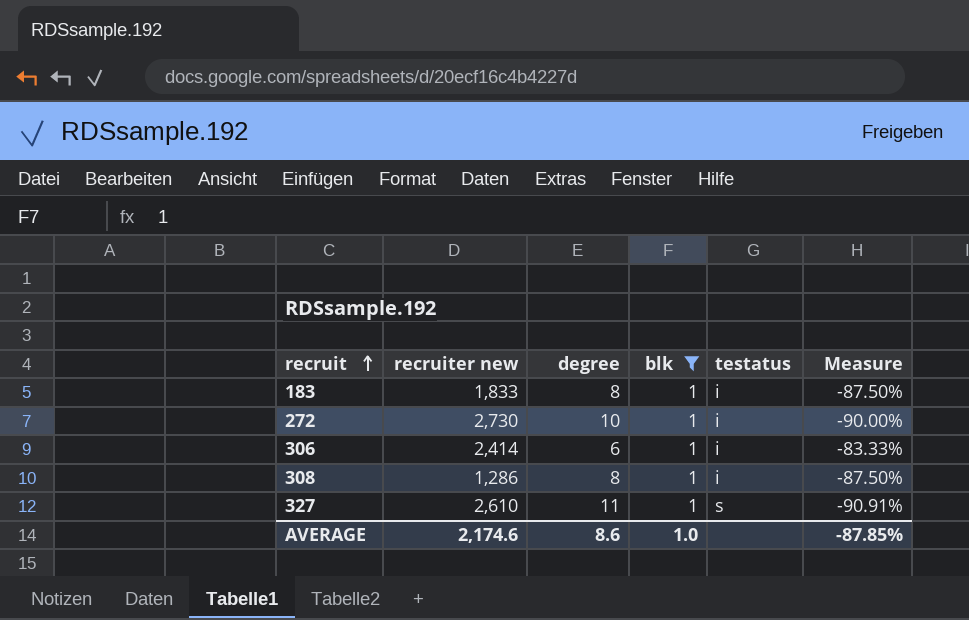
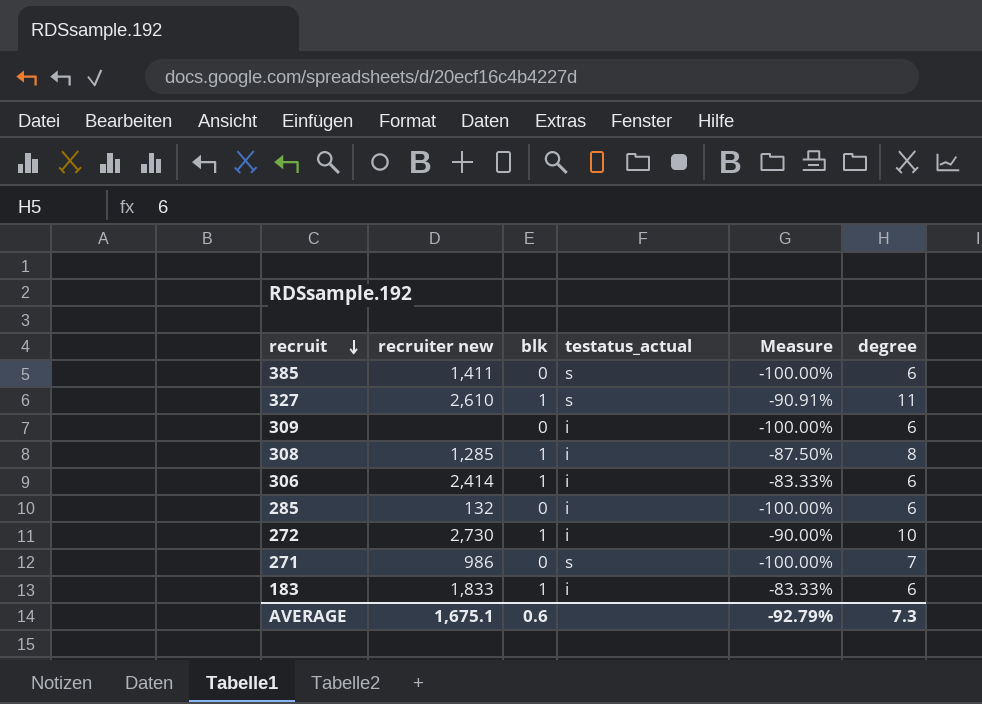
filter: blk = 1 -> none
row order: recruit ascending -> recruit descending
column name: testatus -> testatus_actual
column degree | position: 3 -> 6
308 | recruiter new: 1,286 -> 1,285
183 | Measure: -87.50% -> -83.33%
183 | degree: 8 -> 6
AVERAGE | recruiter new: 2,174.6 -> 1,675.1
AVERAGE | blk: 1.0 -> 0.6
AVERAGE | Measure: -87.85% -> -92.79%
AVERAGE | degree: 8.6 -> 7.3

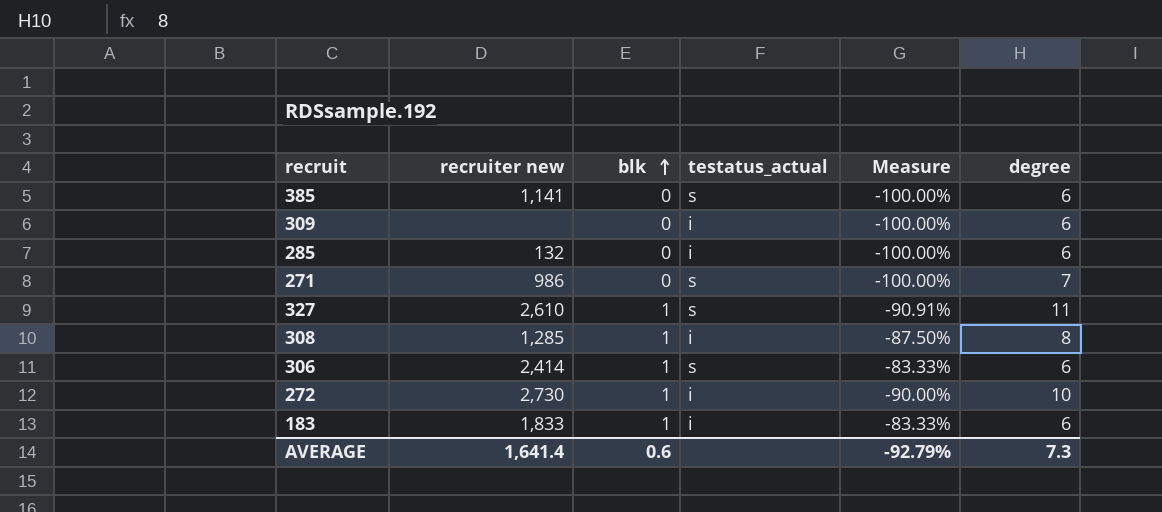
row order: recruit descending -> blk ascending
385 | recruiter new: 1,411 -> 1,141
306 | testatus_actual: i -> s
AVERAGE | recruiter new: 1,675.1 -> 1,641.4

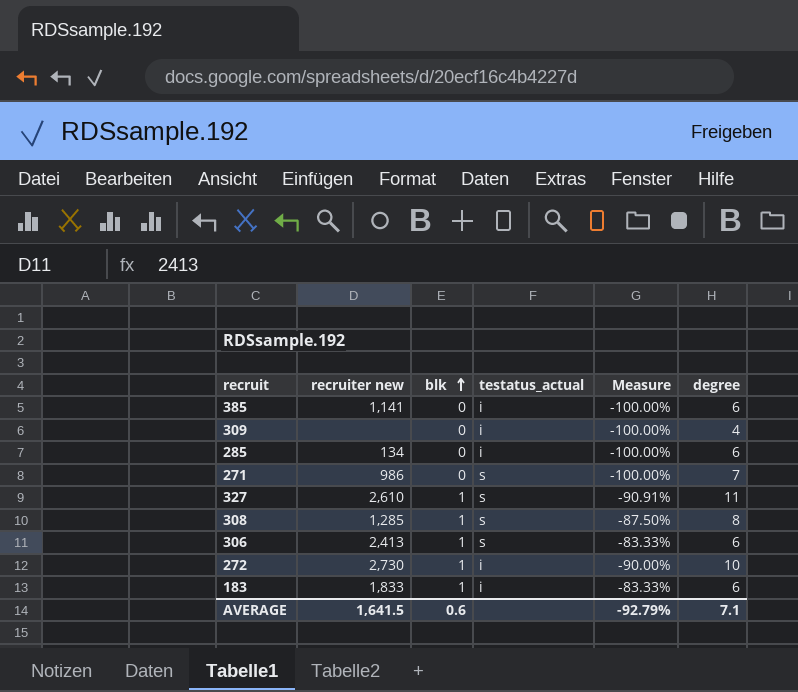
385 | testatus_actual: s -> i
309 | degree: 6 -> 4
285 | recruiter new: 132 -> 134
308 | testatus_actual: i -> s
306 | recruiter new: 2,414 -> 2,413
AVERAGE | recruiter new: 1,641.4 -> 1,641.5
AVERAGE | degree: 7.3 -> 7.1

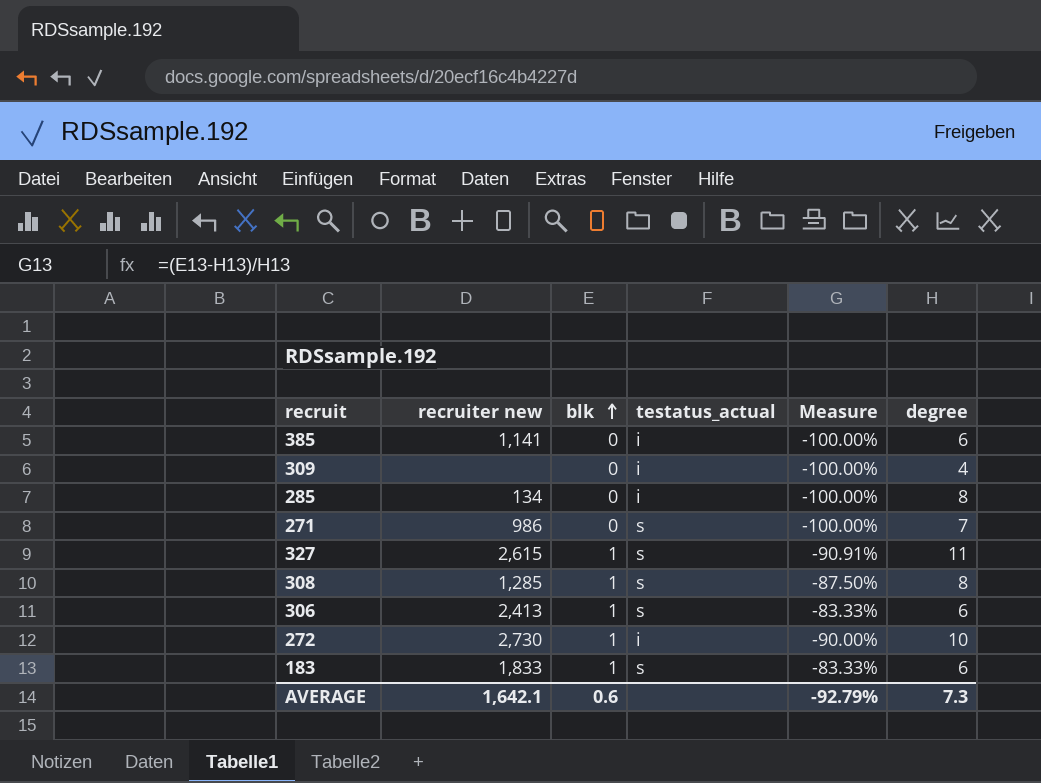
285 | degree: 6 -> 8
327 | recruiter new: 2,610 -> 2,615
183 | testatus_actual: i -> s
AVERAGE | recruiter new: 1,641.5 -> 1,642.1
AVERAGE | degree: 7.1 -> 7.3

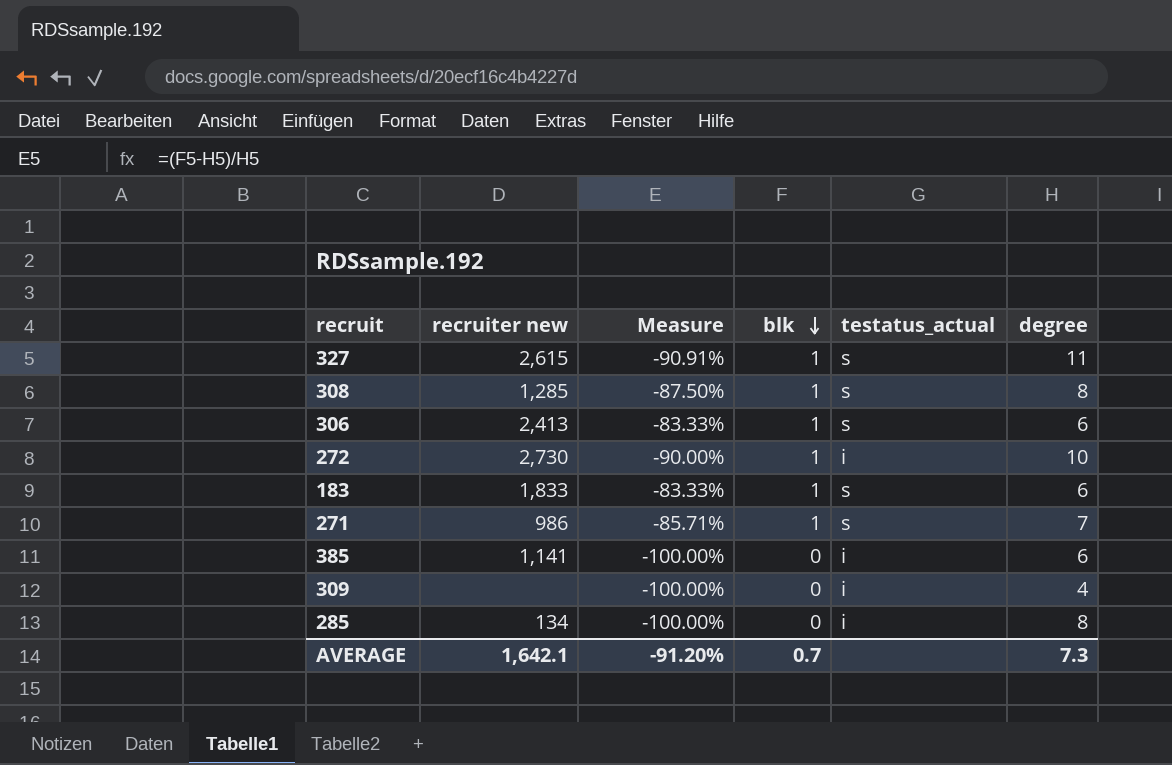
row order: blk ascending -> blk descending
column Measure | position: 5 -> 3
271 | Measure: -100.00% -> -85.71%
271 | blk: 0 -> 1
AVERAGE | Measure: -92.79% -> -91.20%
AVERAGE | blk: 0.6 -> 0.7

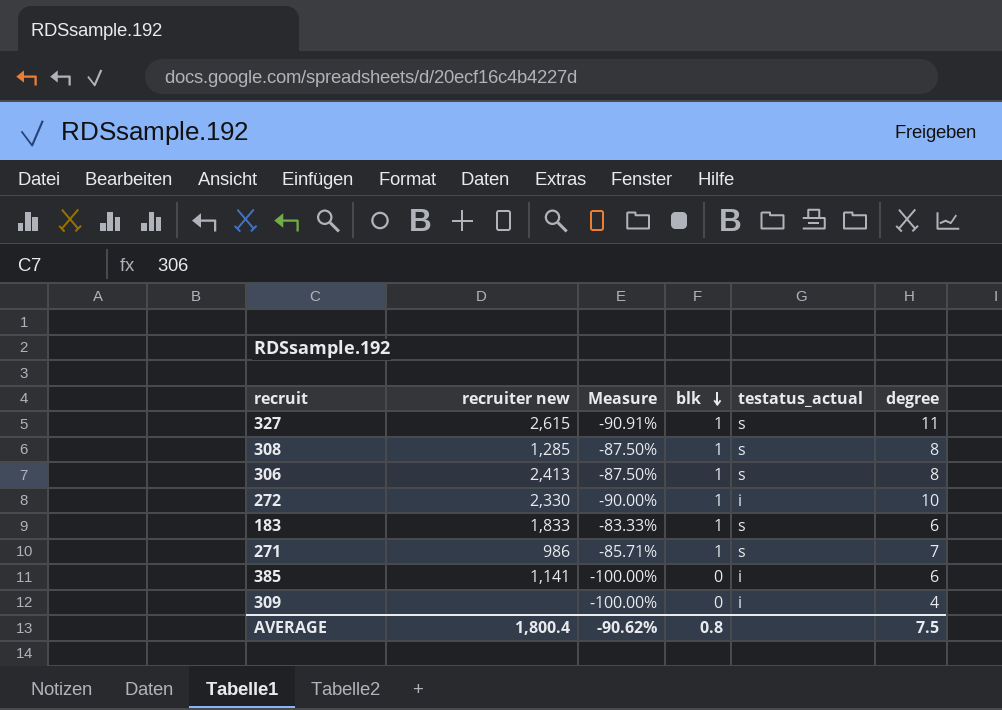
row 285: 134 | -100.00% | 0 | i | 8 -> none
306 | Measure: -83.33% -> -87.50%
306 | degree: 6 -> 8
272 | recruiter new: 2,730 -> 2,330
AVERAGE | recruiter new: 1,642.1 -> 1,800.4
AVERAGE | Measure: -91.20% -> -90.62%
AVERAGE | blk: 0.7 -> 0.8
AVERAGE | degree: 7.3 -> 7.5

